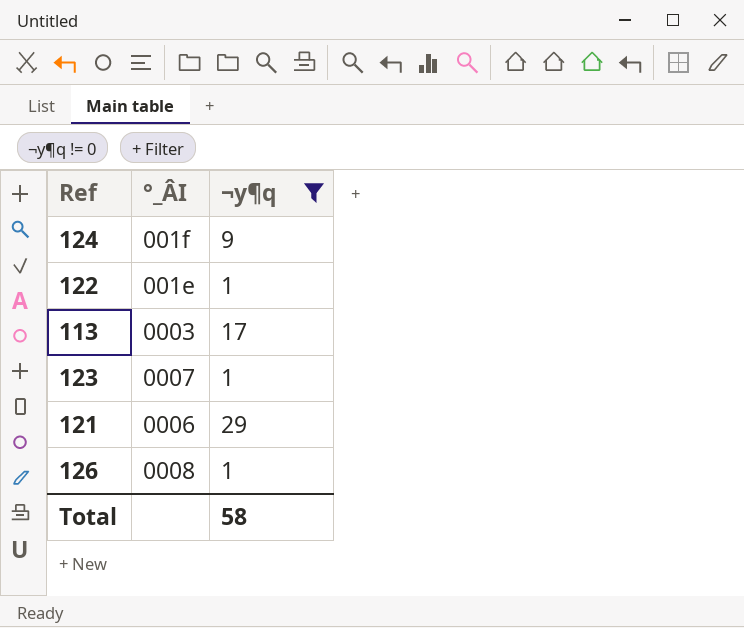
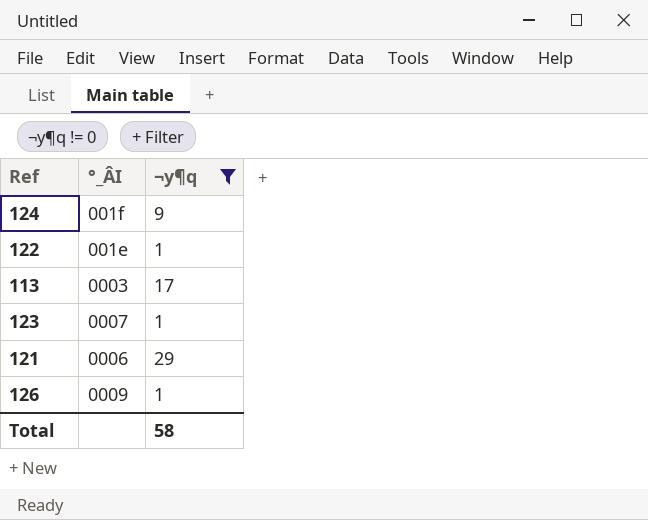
126 | °_ÂI: 0008 -> 0009

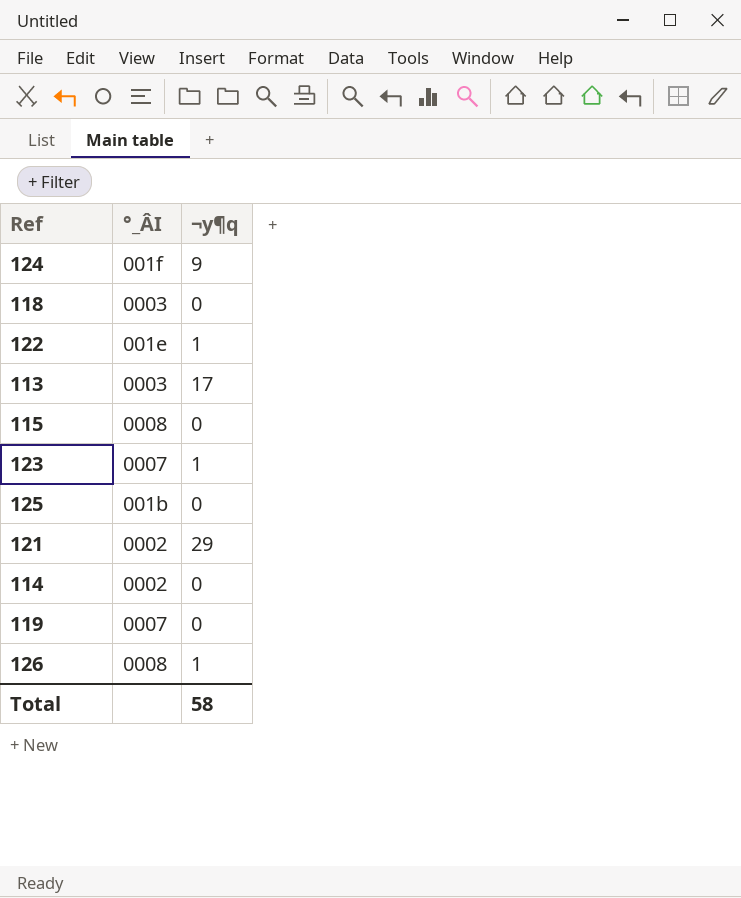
filter: ¬y¶q != 0 -> none
121 | °_ÂI: 0006 -> 0002
126 | °_ÂI: 0009 -> 0008

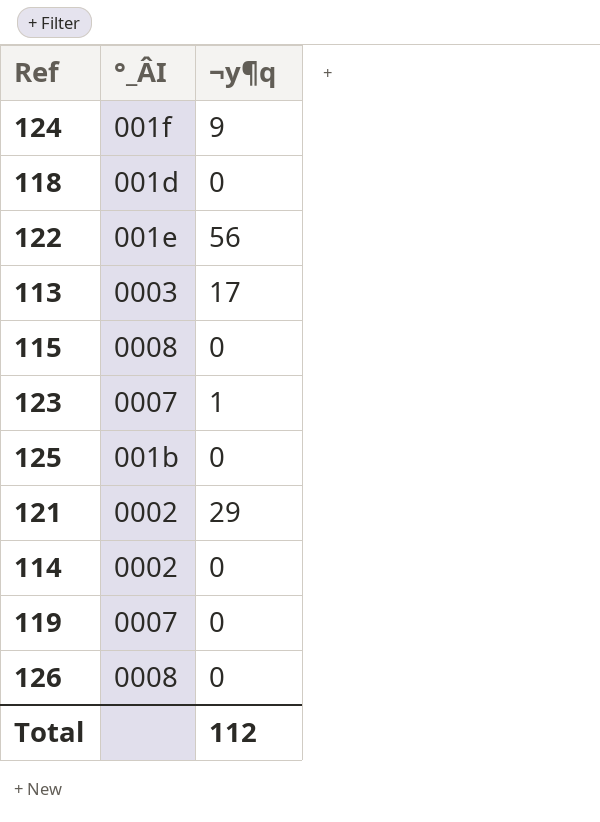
118 | °_ÂI: 0003 -> 001d
122 | ¬y¶q: 1 -> 56
126 | ¬y¶q: 1 -> 0
Total | ¬y¶q: 58 -> 112

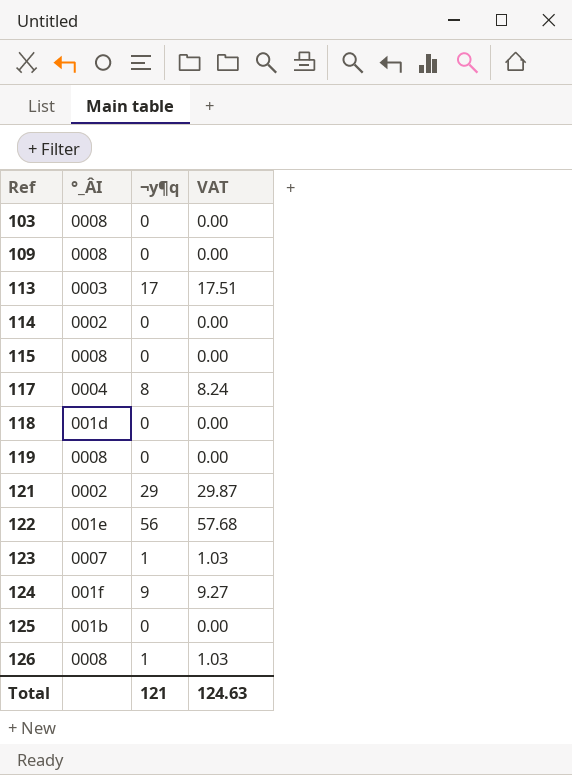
row order: none -> Ref ascending
column VAT | formula: none -> [¬y¶q] * 1.03
row 103: none -> 0008 | 0 | 0.00
row 109: none -> 0008 | 0 | 0.00
row 117: none -> 0004 | 8 | 8.24
119 | °_ÂI: 0007 -> 0008
126 | ¬y¶q: 0 -> 1
Total | ¬y¶q: 112 -> 121

